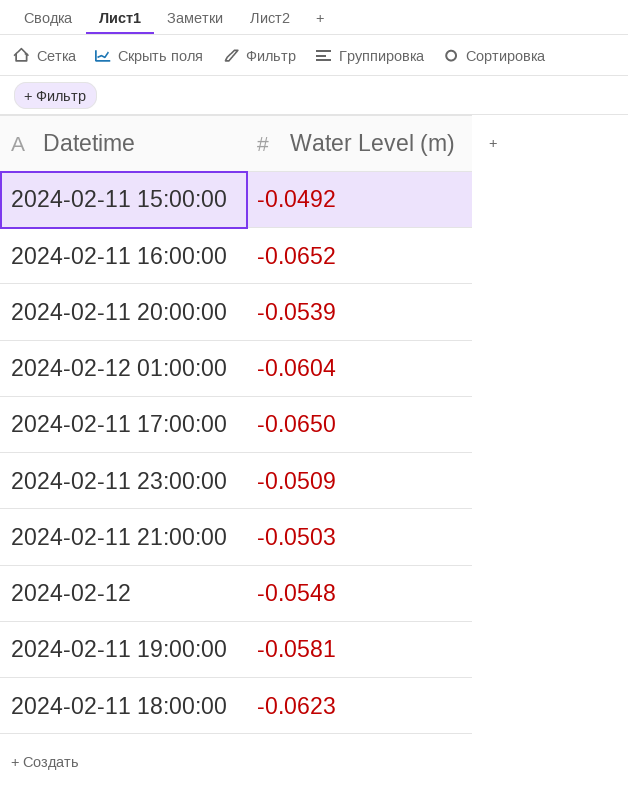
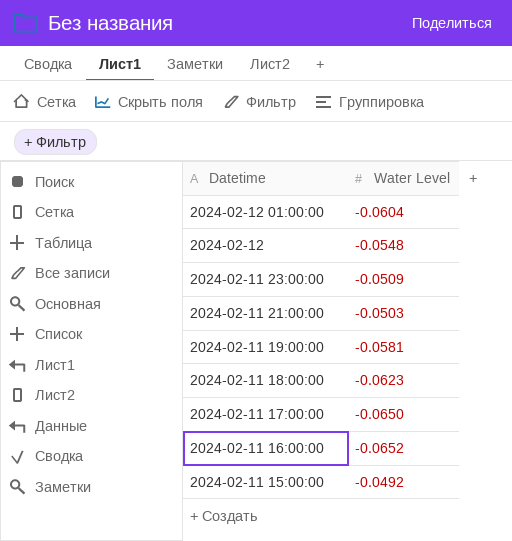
row order: none -> Datetime descending
column name: Water Level (m) -> Water Level
row 2024-02-11 20:00:00: -0.0539 -> none

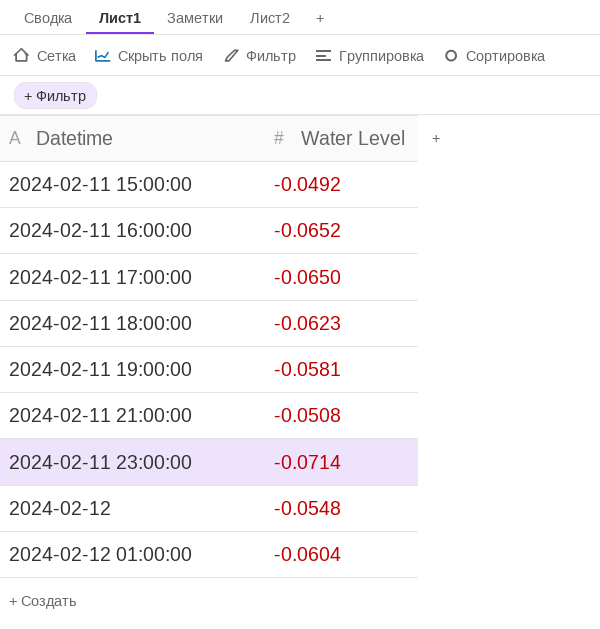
row order: Datetime descending -> Datetime ascending
2024-02-11 21:00:00 | Water Level: -0.0503 -> -0.0508
2024-02-11 23:00:00 | Water Level: -0.0509 -> -0.0714

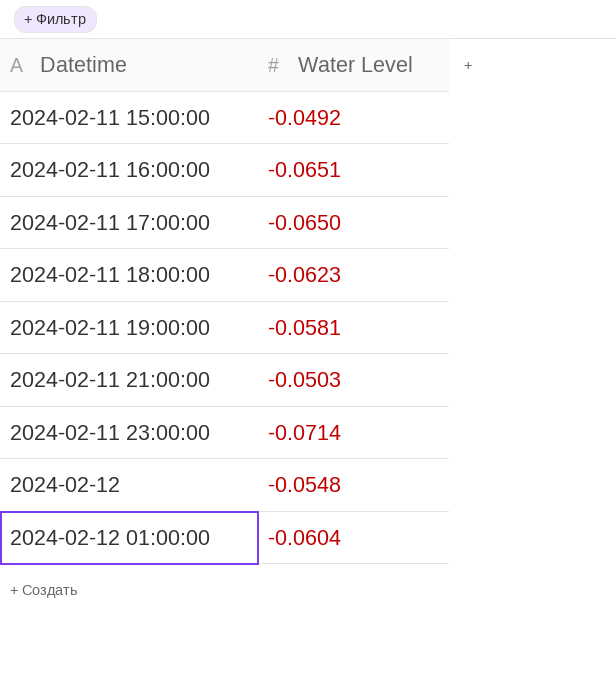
2024-02-11 16:00:00 | Water Level: -0.0652 -> -0.0651
2024-02-11 21:00:00 | Water Level: -0.0508 -> -0.0503

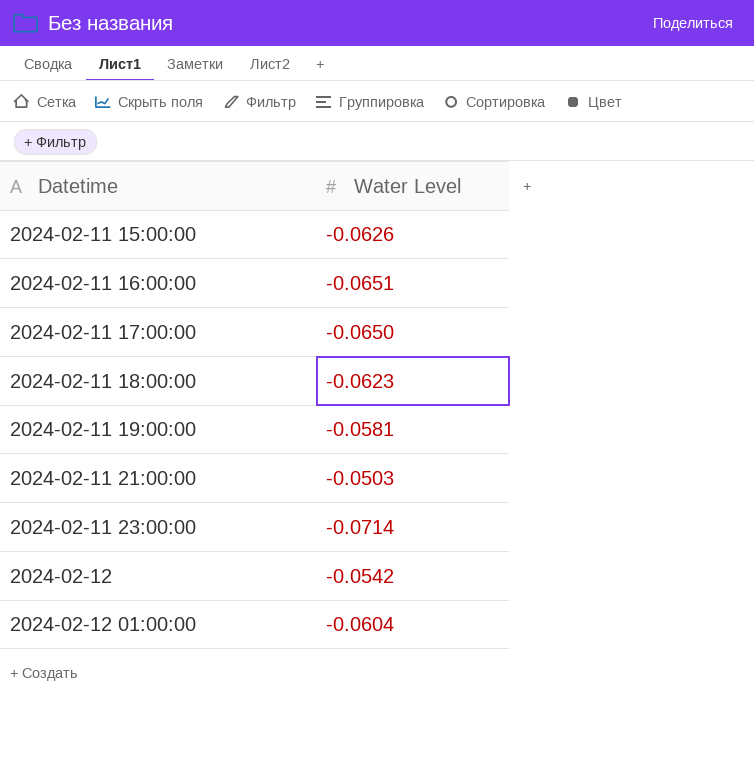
2024-02-11 15:00:00 | Water Level: -0.0492 -> -0.0626
2024-02-12 | Water Level: -0.0548 -> -0.0542

